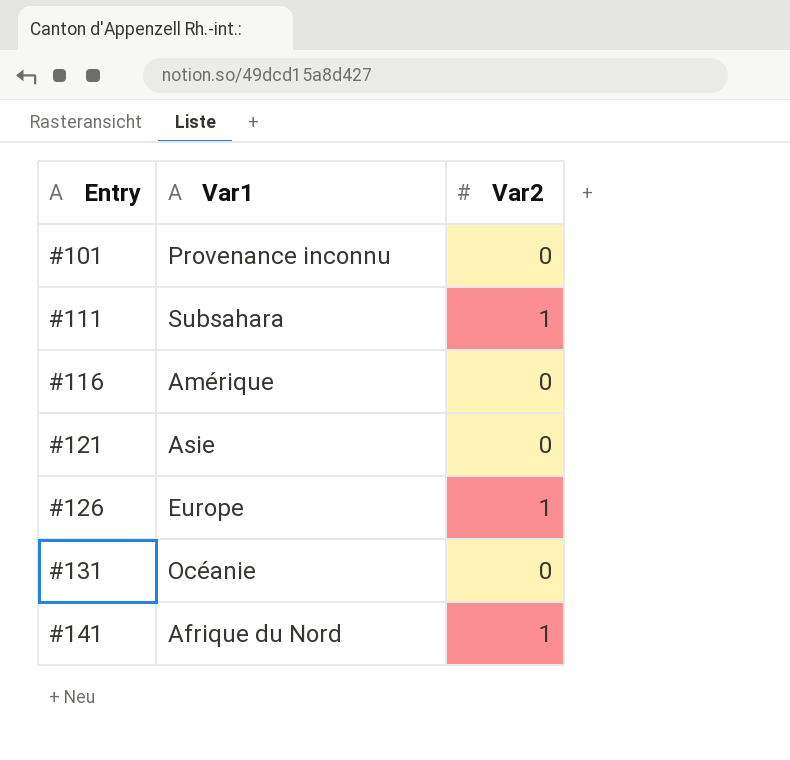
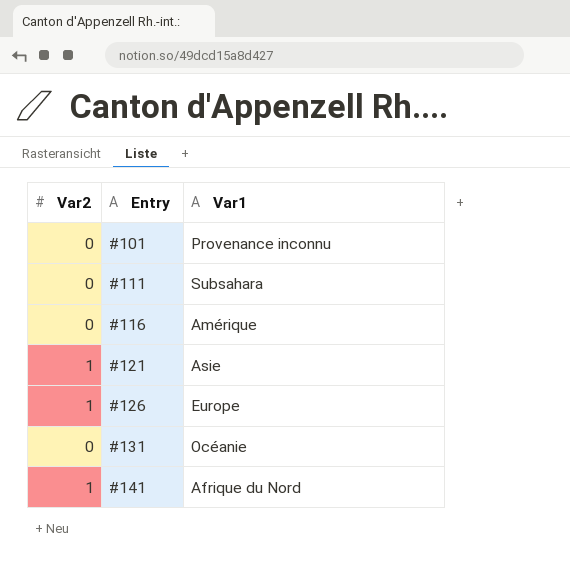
column Var2 | position: 3 -> 1
#111 | Var2: 1 -> 0
#121 | Var2: 0 -> 1

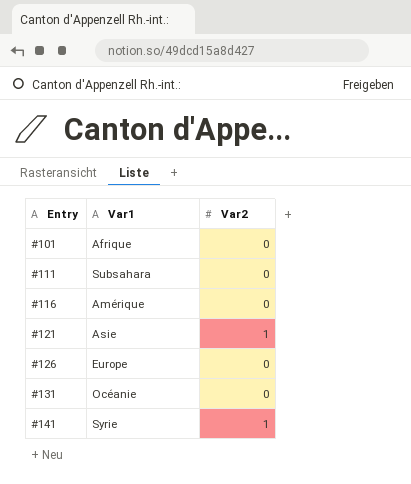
column Var2 | position: 1 -> 3
#101 | Var1: Provenance inconnu -> Afrique
#126 | Var2: 1 -> 0
#141 | Var1: Afrique du Nord -> Syrie

